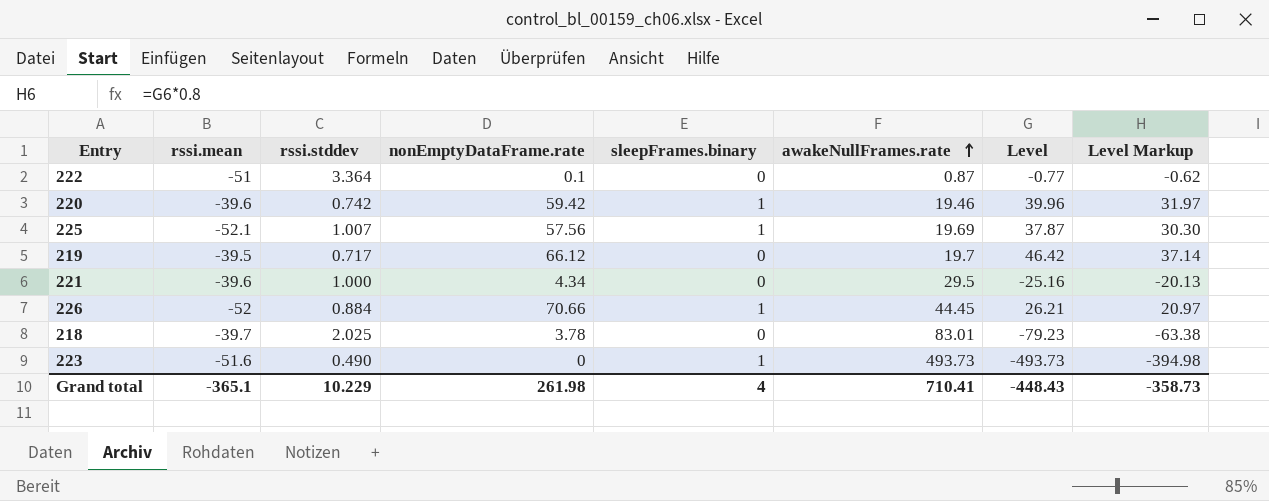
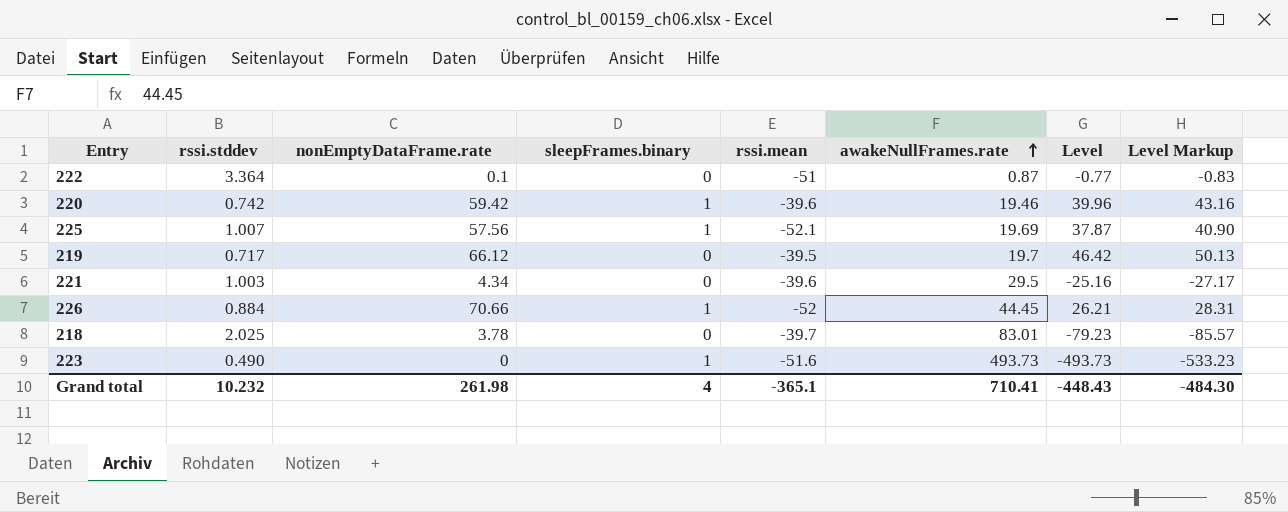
column rssi.mean | position: 2 -> 5
column Level Markup | formula: [Level] * 0.8 -> [Level] * 1.08
221 | rssi.stddev: 1.000 -> 1.003
Grand total | rssi.stddev: 10.229 -> 10.232
Grand total | Level Markup: -358.73 -> -484.30

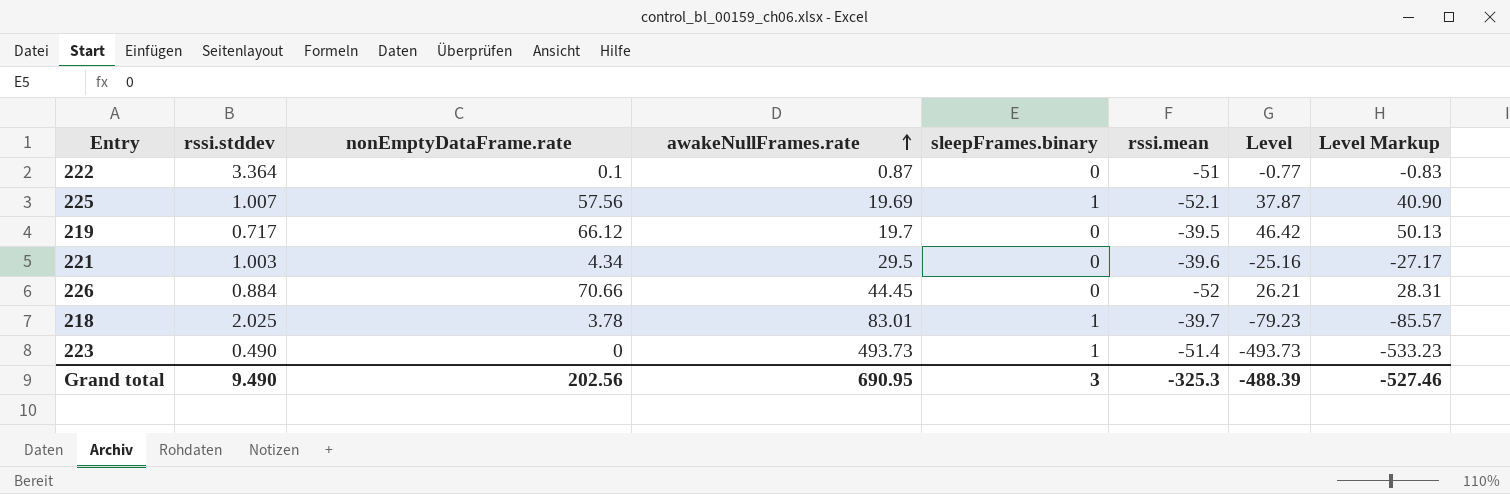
column awakeNullFrames.rate | position: 6 -> 4
row 220: 0.742 | 59.42 | 1 | -39.6 | 19.46 | 39.96 | 43.16 -> none
226 | sleepFrames.binary: 1 -> 0
218 | sleepFrames.binary: 0 -> 1
223 | rssi.mean: -51.6 -> -51.4
Grand total | rssi.stddev: 10.232 -> 9.490
Grand total | nonEmptyDataFrame.rate: 261.98 -> 202.56
Grand total | awakeNullFrames.rate: 710.41 -> 690.95
Grand total | sleepFrames.binary: 4 -> 3
Grand total | rssi.mean: -365.1 -> -325.3
Grand total | Level: -448.43 -> -488.39
Grand total | Level Markup: -484.30 -> -527.46

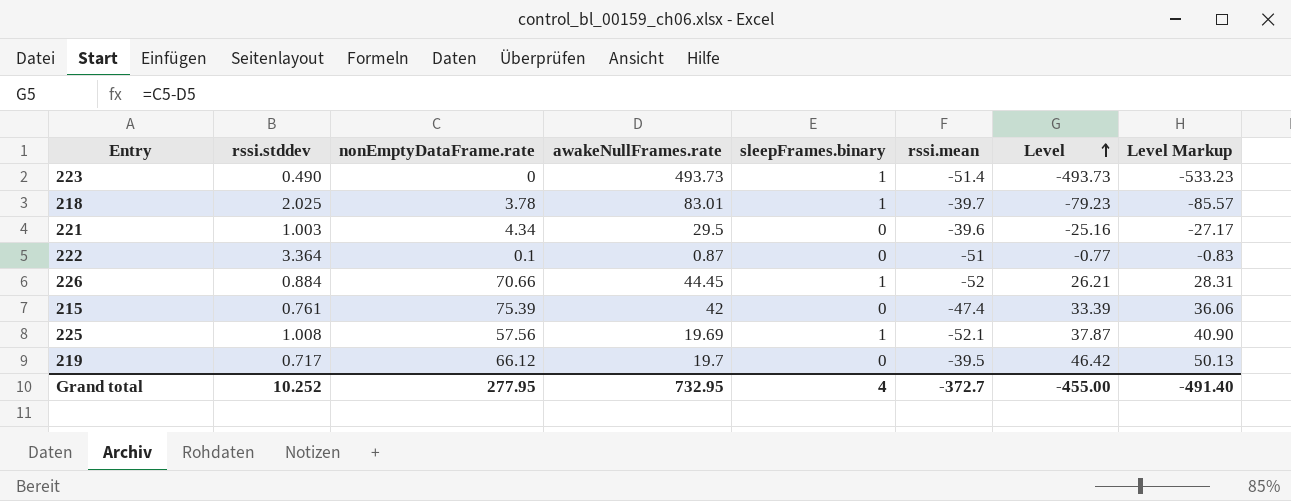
row order: awakeNullFrames.rate ascending -> Level ascending
226 | sleepFrames.binary: 0 -> 1
row 215: none -> 0.761 | 75.39 | 42 | 0 | -47.4 | 33.39 | 36.06
225 | rssi.stddev: 1.007 -> 1.008
Grand total | rssi.stddev: 9.490 -> 10.252
Grand total | nonEmptyDataFrame.rate: 202.56 -> 277.95
Grand total | awakeNullFrames.rate: 690.95 -> 732.95
Grand total | sleepFrames.binary: 3 -> 4
Grand total | rssi.mean: -325.3 -> -372.7
Grand total | Level: -488.39 -> -455.00
Grand total | Level Markup: -527.46 -> -491.40

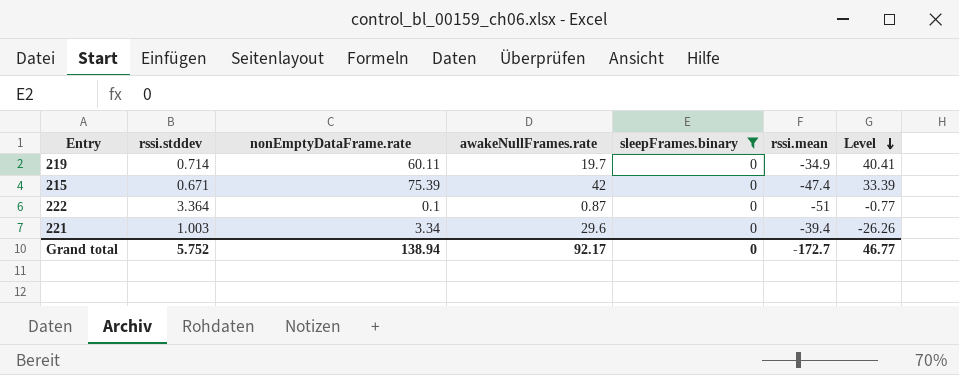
filter: none -> sleepFrames.binary = 0
row order: Level ascending -> Level descending
column Level Markup | formula: [Level] * 1.08 -> none
219 | rssi.stddev: 0.717 -> 0.714
219 | nonEmptyDataFrame.rate: 66.12 -> 60.11
219 | rssi.mean: -39.5 -> -34.9
219 | Level: 46.42 -> 40.41
215 | rssi.stddev: 0.761 -> 0.671
221 | nonEmptyDataFrame.rate: 4.34 -> 3.34
221 | awakeNullFrames.rate: 29.5 -> 29.6
221 | rssi.mean: -39.6 -> -39.4
221 | Level: -25.16 -> -26.26
Grand total | rssi.stddev: 10.252 -> 5.752
Grand total | nonEmptyDataFrame.rate: 277.95 -> 138.94
Grand total | awakeNullFrames.rate: 732.95 -> 92.17
Grand total | sleepFrames.binary: 4 -> 0
Grand total | rssi.mean: -372.7 -> -172.7
Grand total | Level: -455.00 -> 46.77

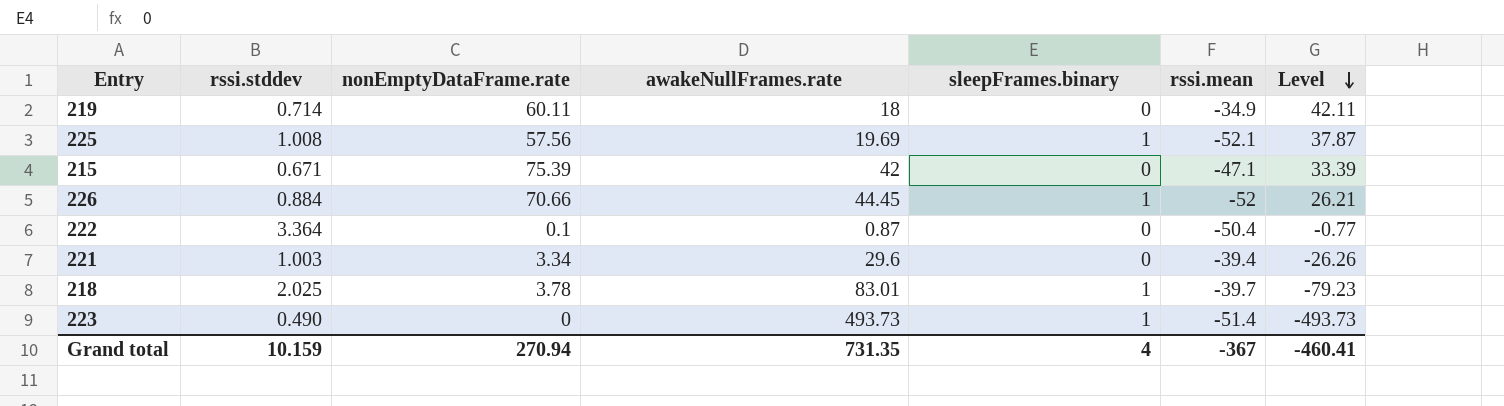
filter: sleepFrames.binary = 0 -> none
219 | awakeNullFrames.rate: 19.7 -> 18
219 | Level: 40.41 -> 42.11
215 | rssi.mean: -47.4 -> -47.1
222 | rssi.mean: -51 -> -50.4
Grand total | rssi.stddev: 5.752 -> 10.159
Grand total | nonEmptyDataFrame.rate: 138.94 -> 270.94
Grand total | awakeNullFrames.rate: 92.17 -> 731.35
Grand total | sleepFrames.binary: 0 -> 4
Grand total | rssi.mean: -172.7 -> -367
Grand total | Level: 46.77 -> -460.41

